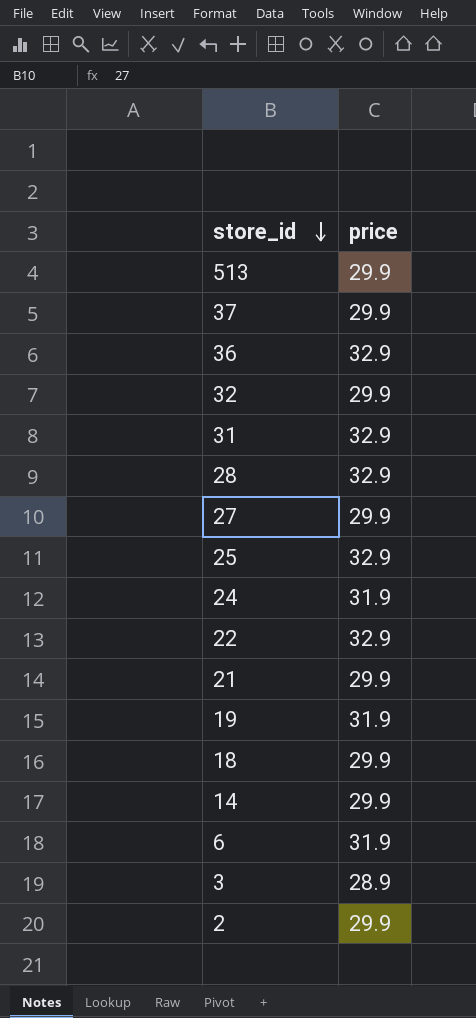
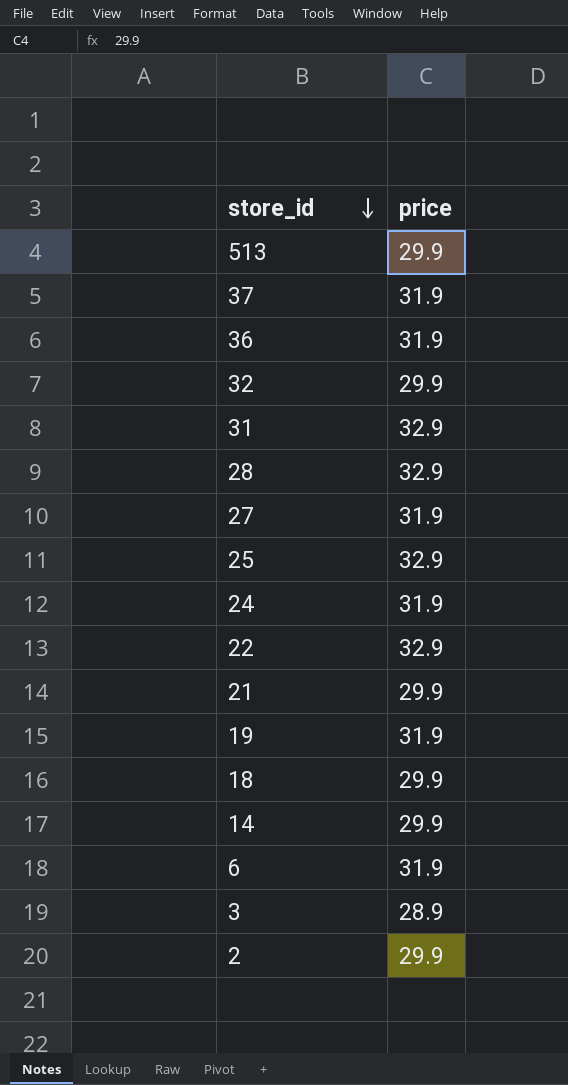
37 | price: 29.9 -> 31.9
36 | price: 32.9 -> 31.9
27 | price: 29.9 -> 31.9

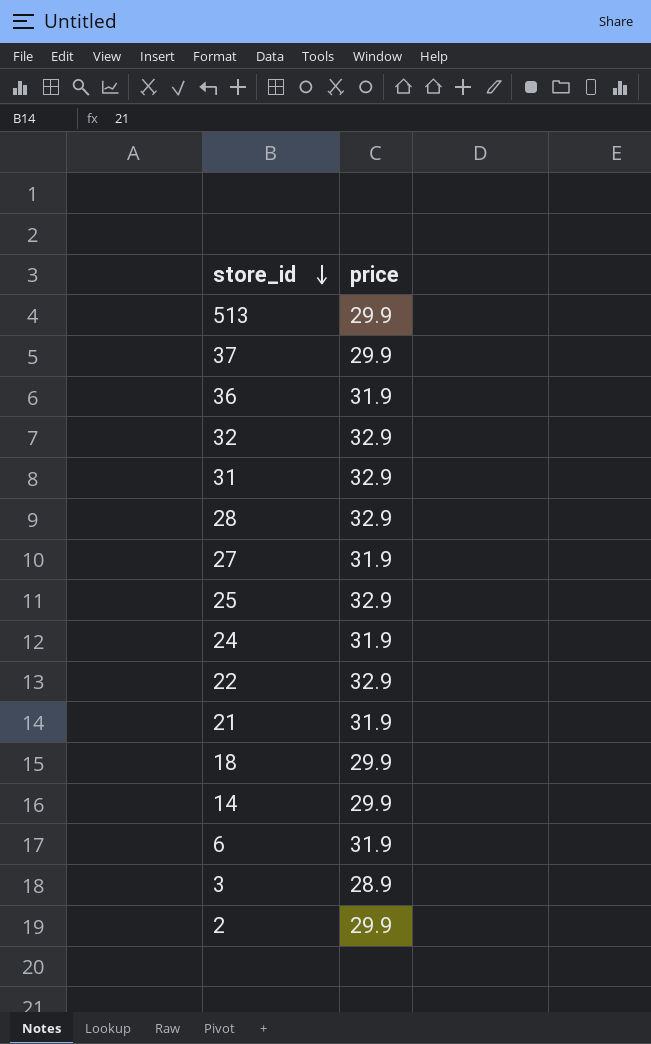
row 19: 31.9 -> none
37 | price: 31.9 -> 29.9
32 | price: 29.9 -> 32.9
21 | price: 29.9 -> 31.9

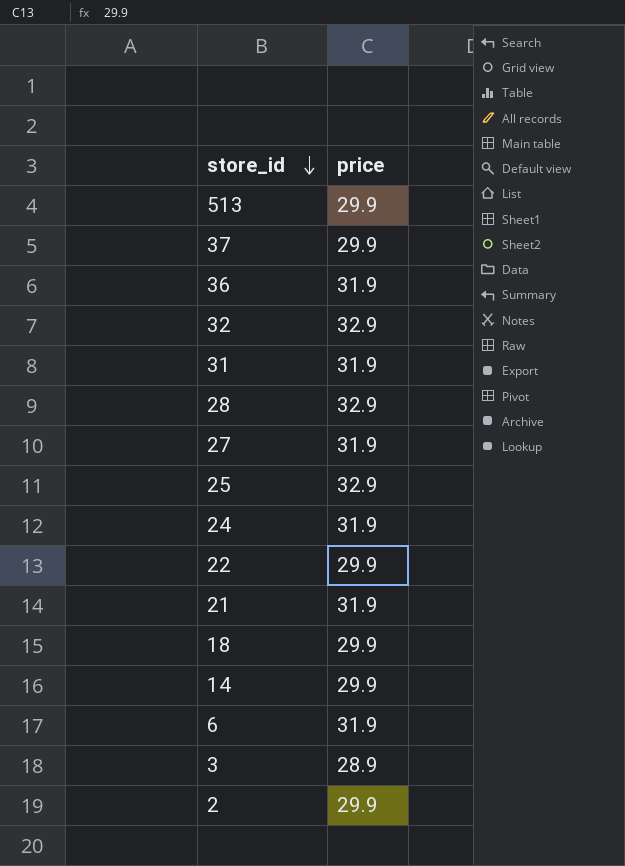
31 | price: 32.9 -> 31.9
22 | price: 32.9 -> 29.9

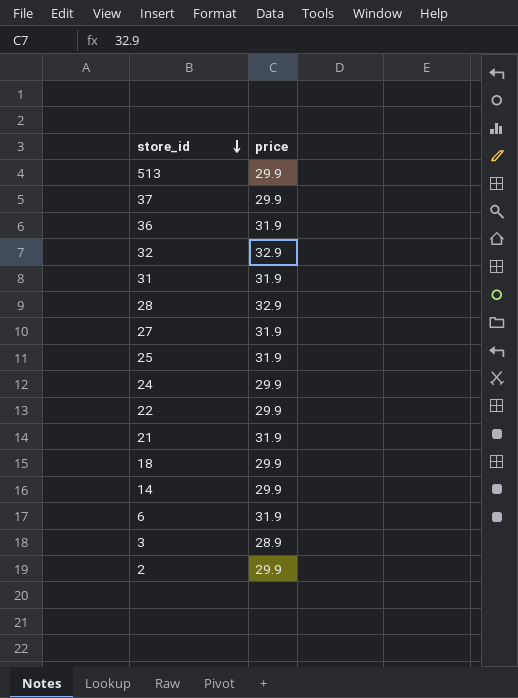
25 | price: 32.9 -> 31.9
24 | price: 31.9 -> 29.9

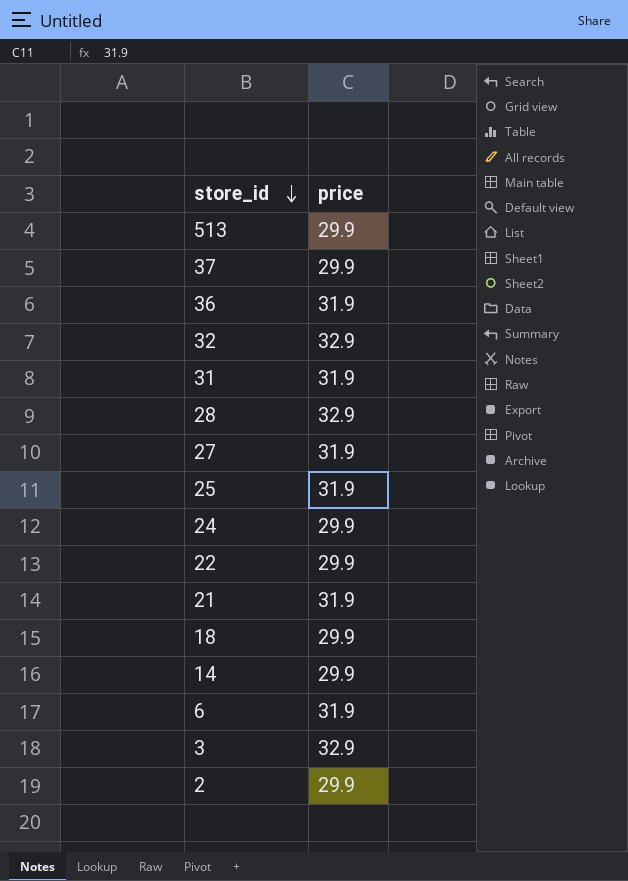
3 | price: 28.9 -> 32.9

